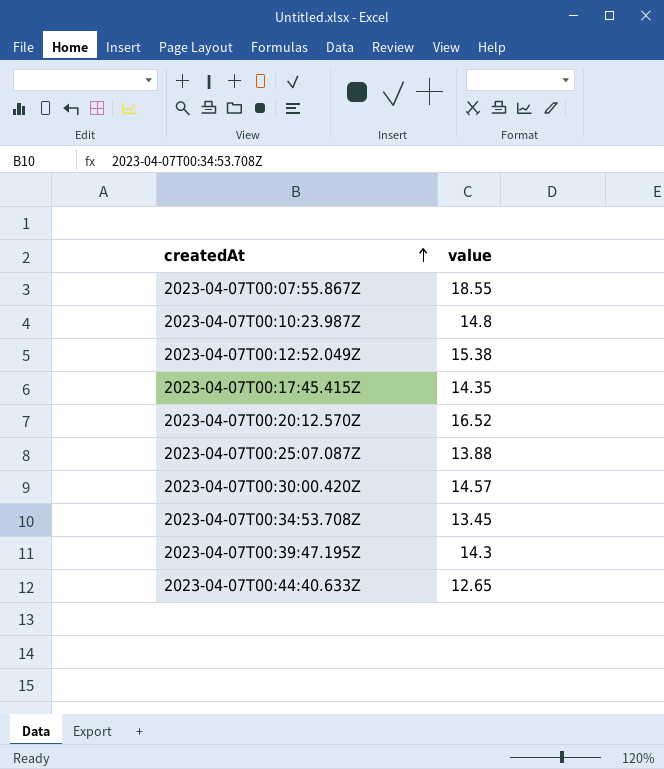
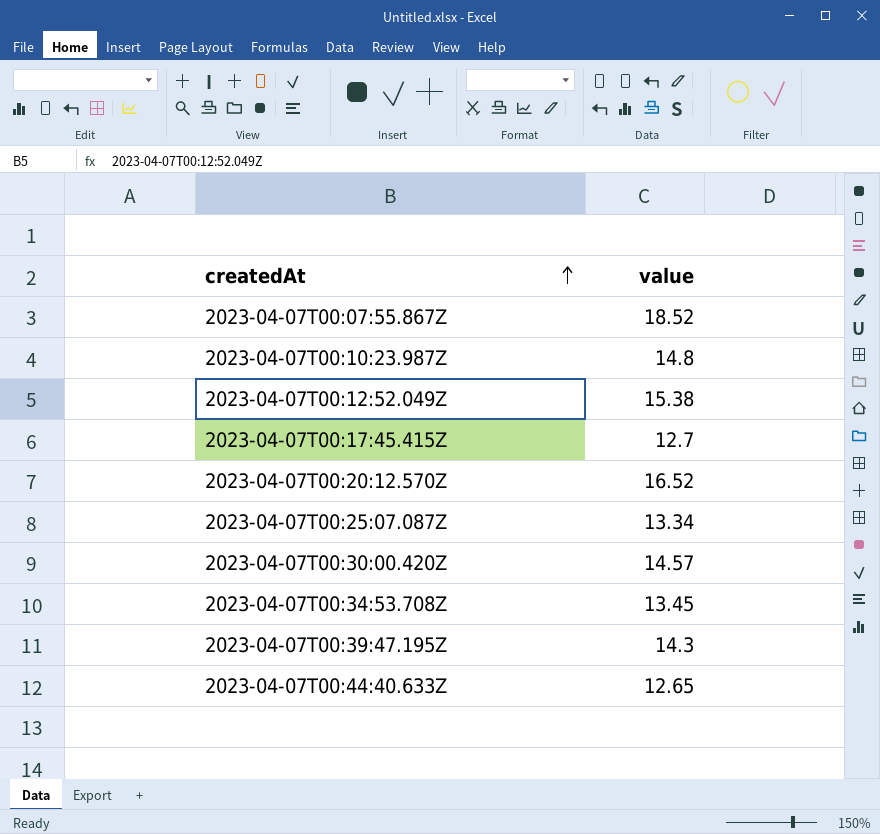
2023-04-07T00:07:55.867Z | value: 18.55 -> 18.52
2023-04-07T00:17:45.415Z | value: 14.35 -> 12.7
2023-04-07T00:25:07.087Z | value: 13.88 -> 13.34

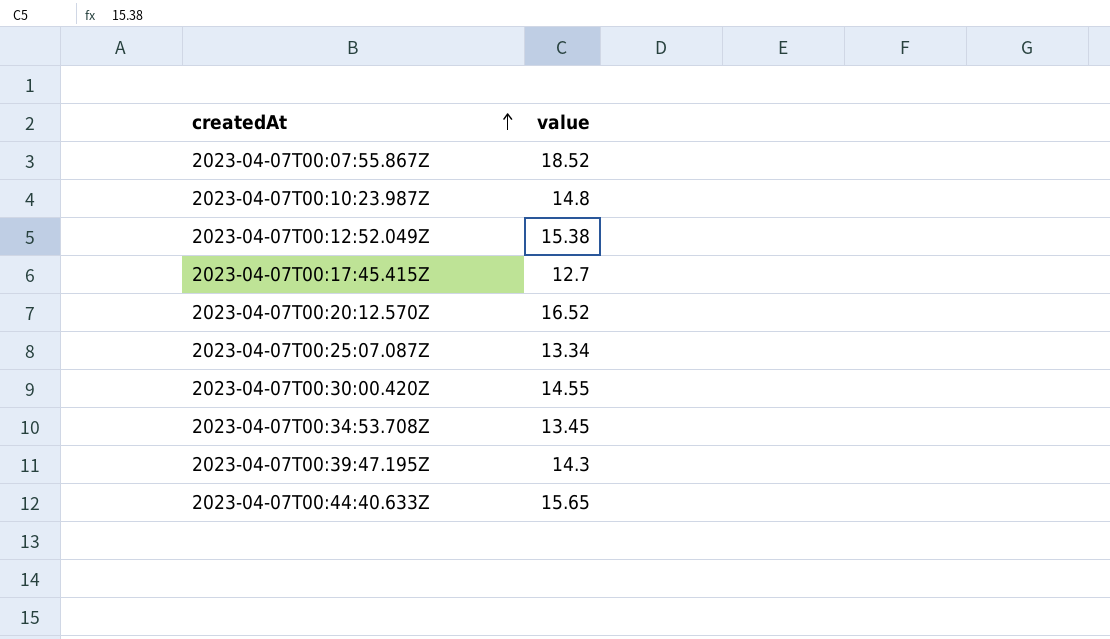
2023-04-07T00:30:00.420Z | value: 14.57 -> 14.55
2023-04-07T00:44:40.633Z | value: 12.65 -> 15.65

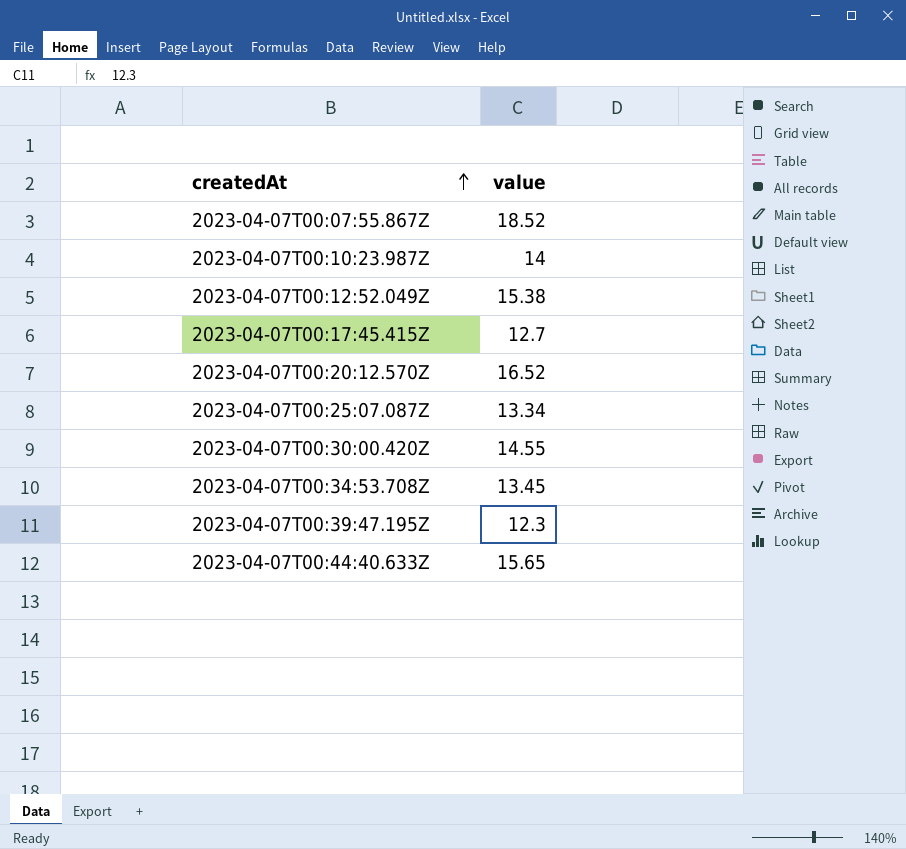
2023-04-07T00:10:23.987Z | value: 14.8 -> 14
2023-04-07T00:39:47.195Z | value: 14.3 -> 12.3

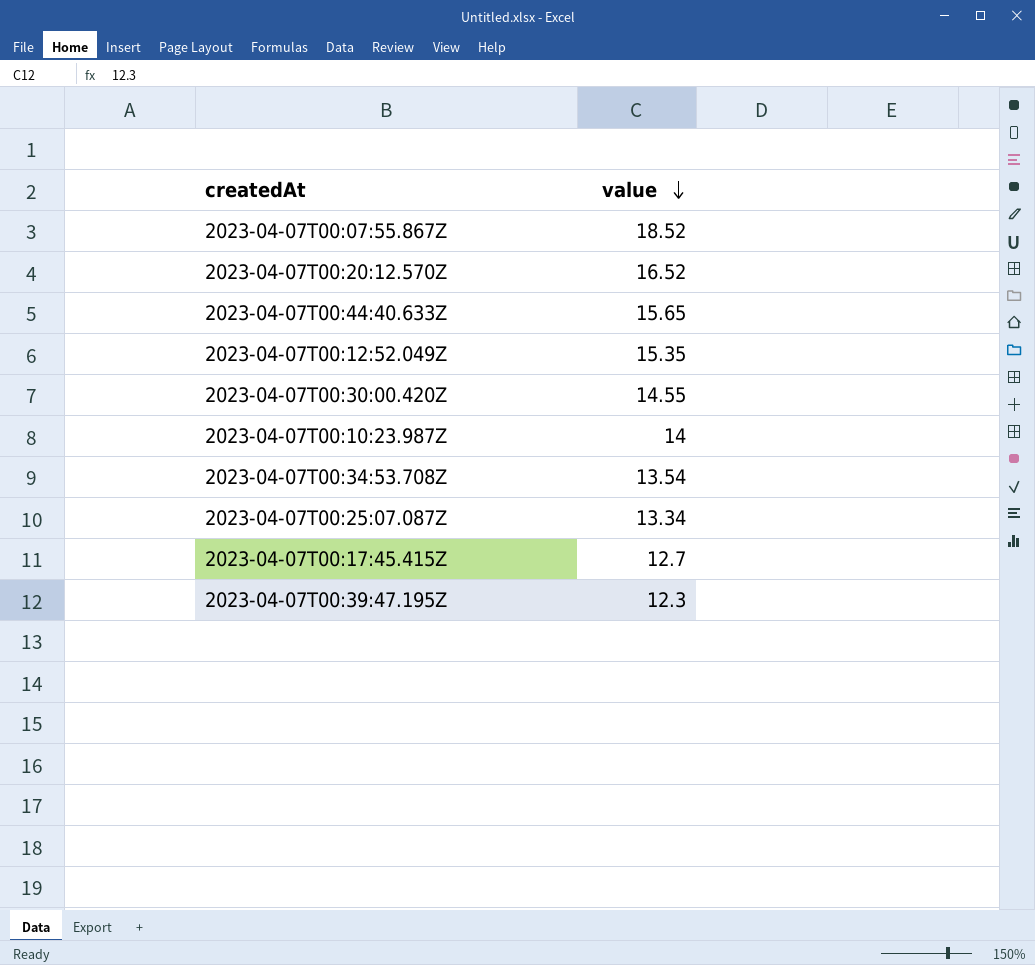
row order: createdAt ascending -> value descending
2023-04-07T00:12:52.049Z | value: 15.38 -> 15.35
2023-04-07T00:34:53.708Z | value: 13.45 -> 13.54

